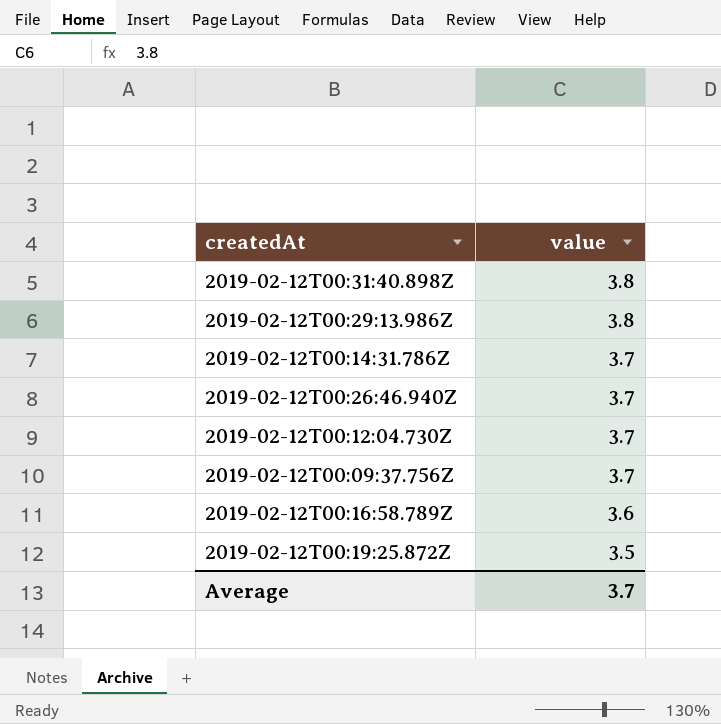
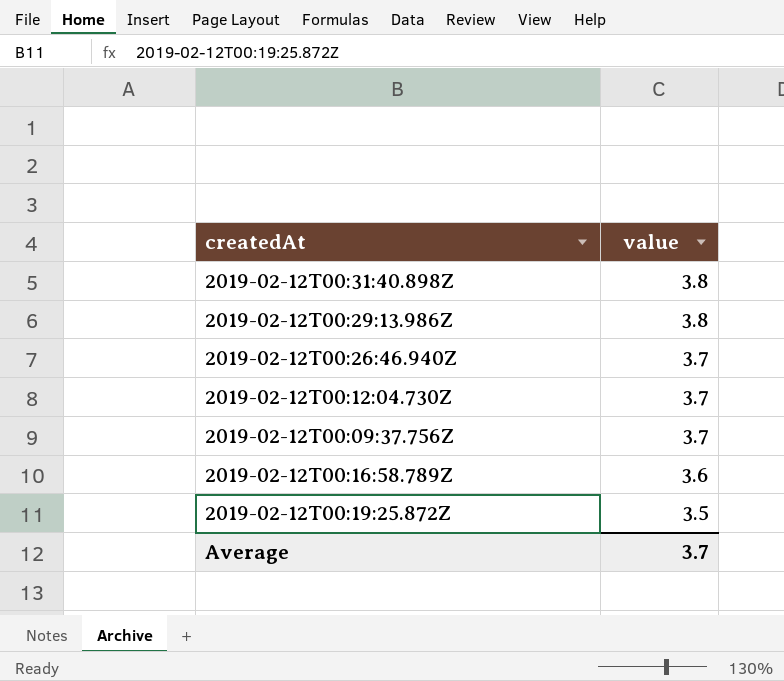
row 2019-02-12T00:14:31.786Z: 3.7 -> none

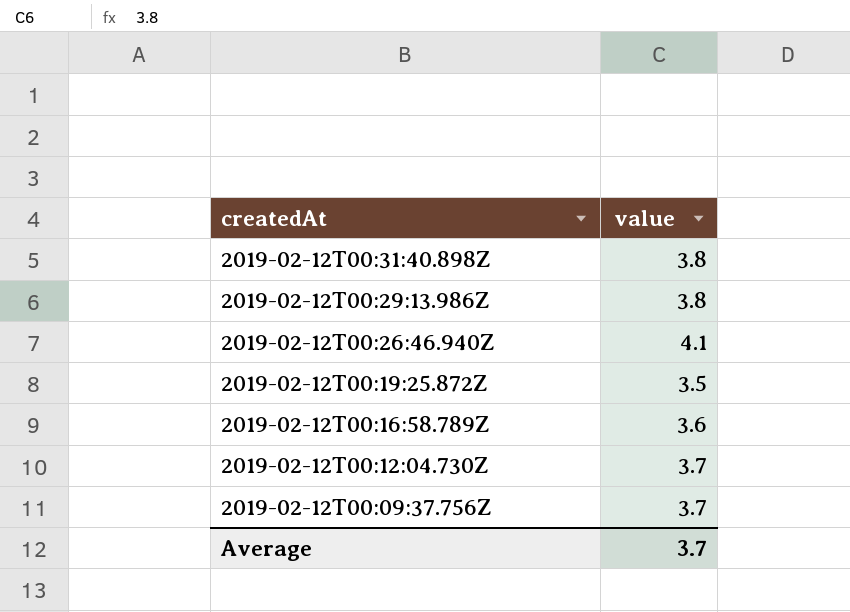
row order: value descending -> createdAt descending
2019-02-12T00:26:46.940Z | value: 3.7 -> 4.1

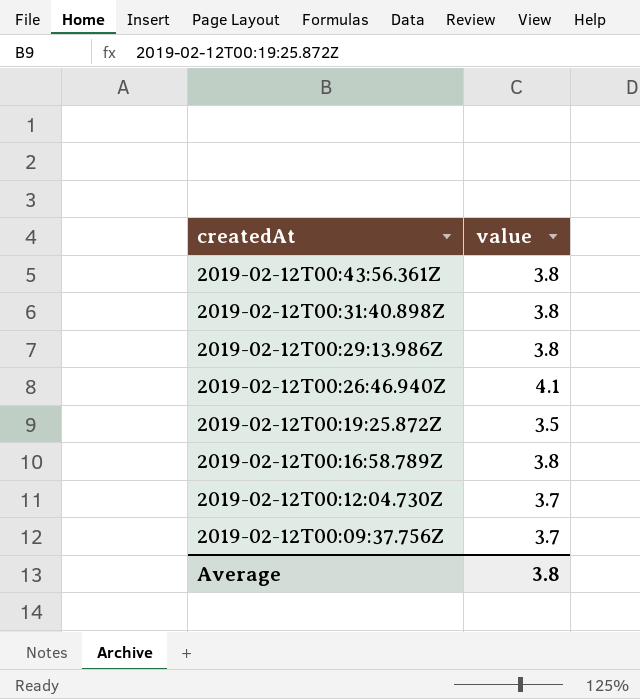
row 2019-02-12T00:43:56.361Z: none -> 3.8
2019-02-12T00:16:58.789Z | value: 3.6 -> 3.8
Average | value: 3.7 -> 3.8

